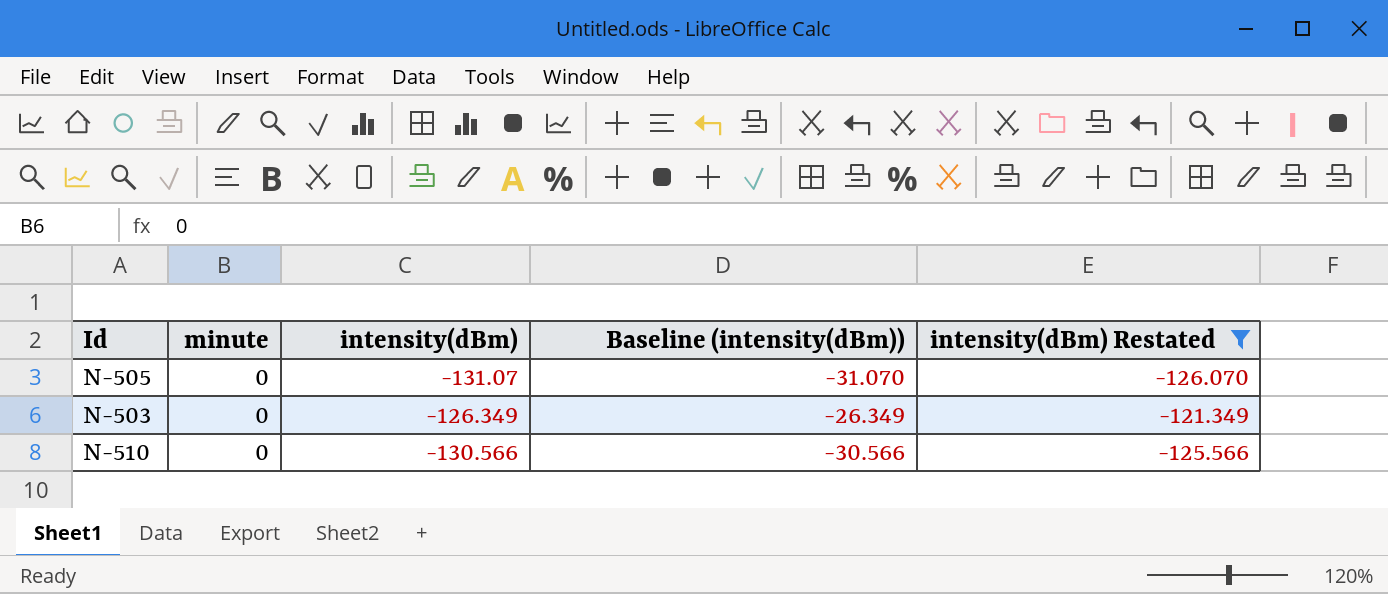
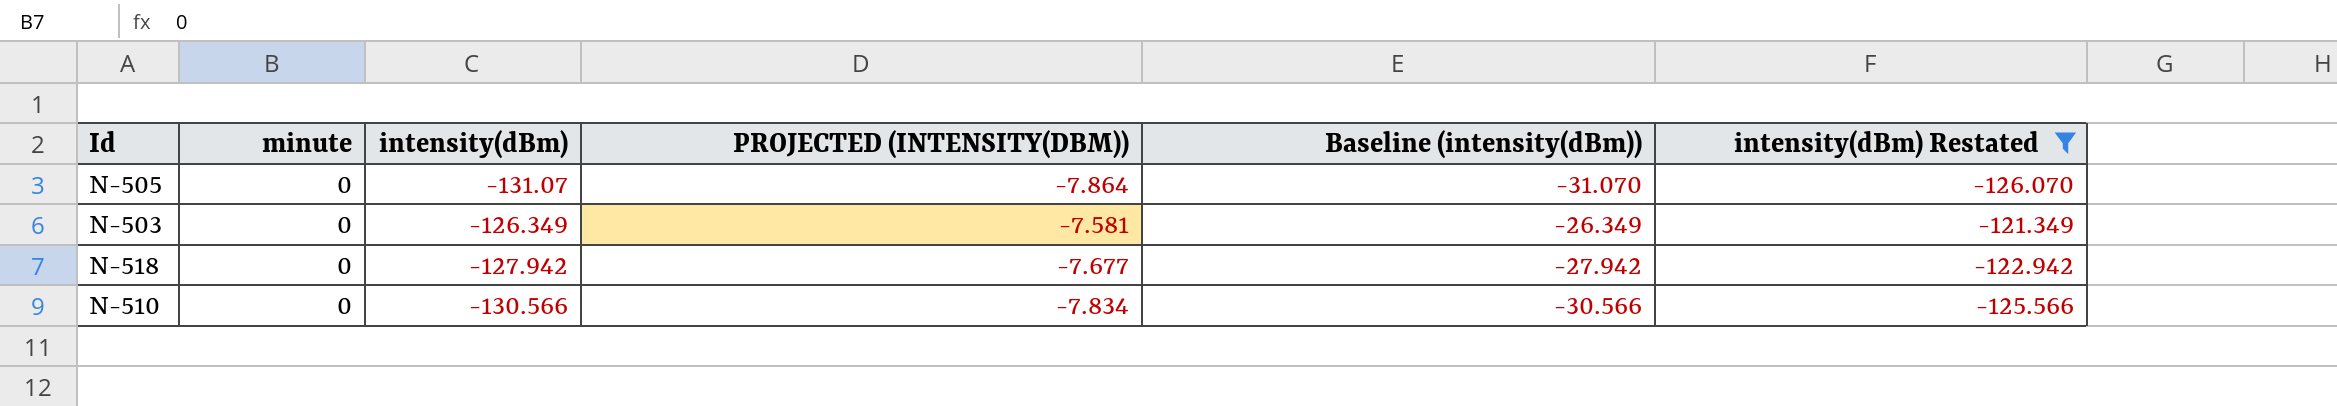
column PROJECTED (INTENSITY(DBM)) | formula: none -> [intensity(dBm)] * 0.06
row N-518: none -> 0 | -127.942 | -7.677 | -27.942 | -122.942

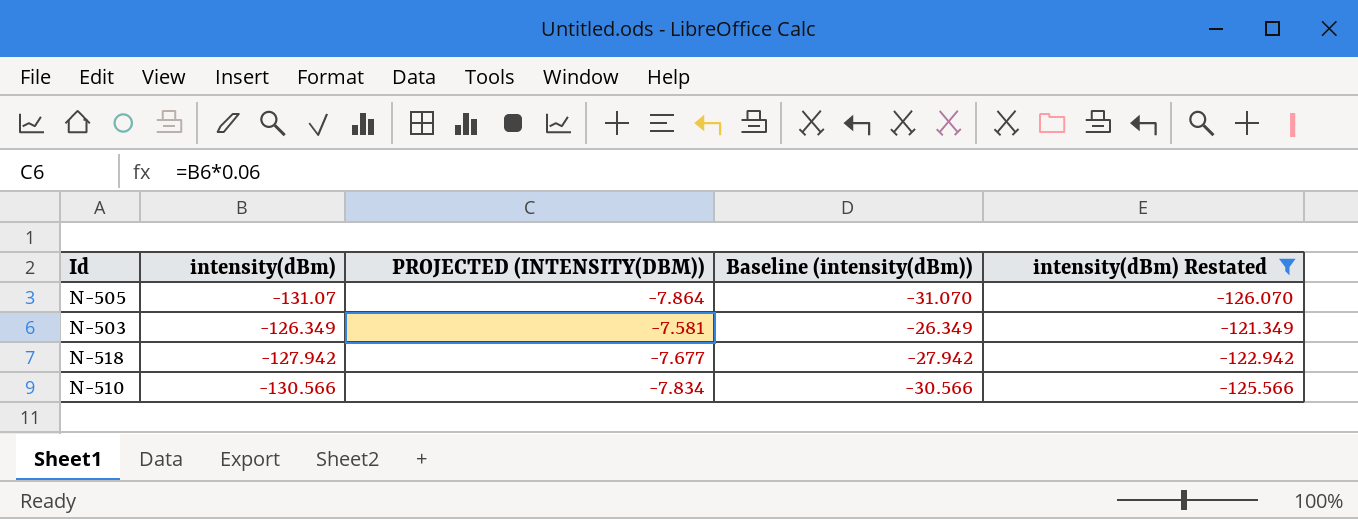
column minute | position: 2 -> none

